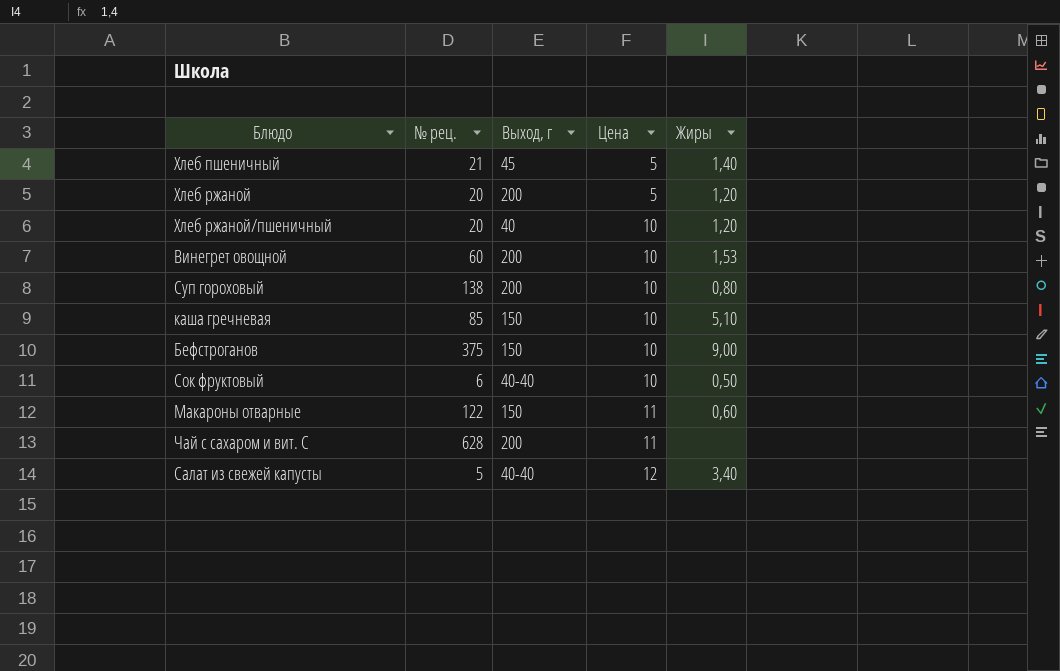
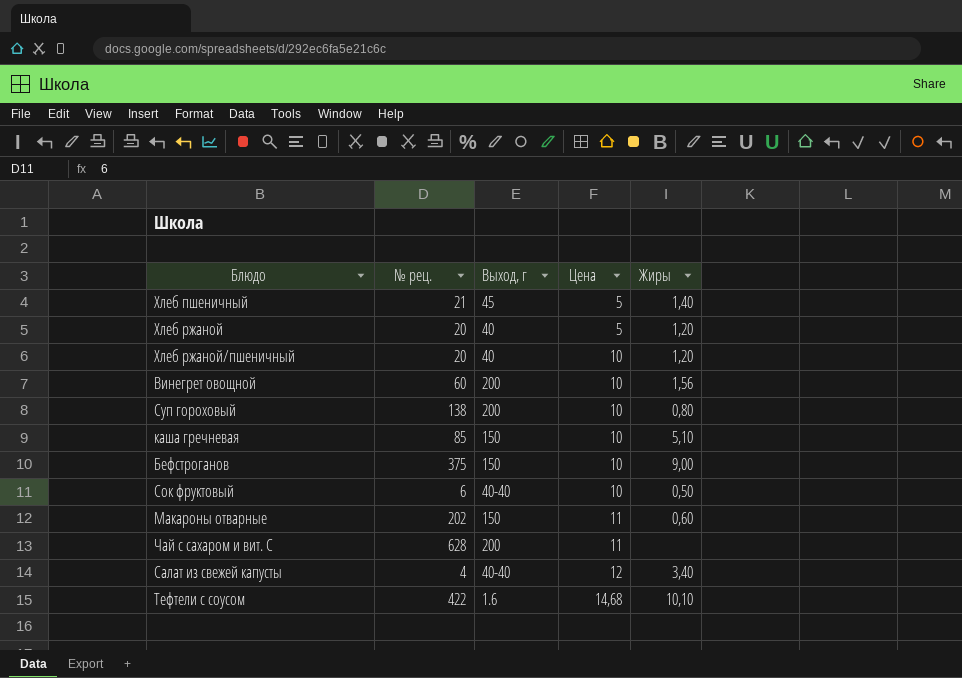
Хлеб ржаной | Выход, г: 200 -> 40
Винегрет овощной | Жиры: 1,53 -> 1,56
Макароны отварные | № рец.: 122 -> 202
Салат из свежей капусты | № рец.: 5 -> 4
row Тефтели с соусом: none -> 422 | 1.6 | 14,68 | 10,10

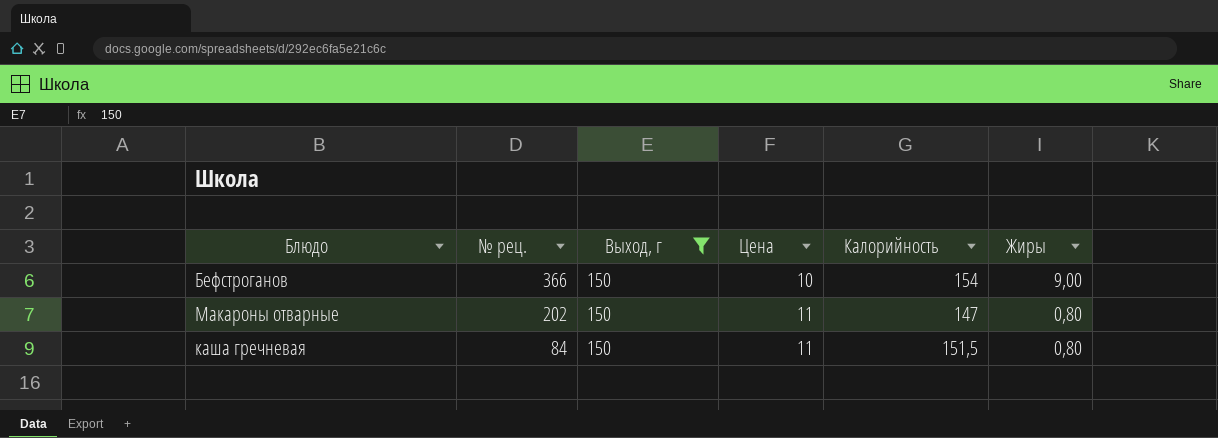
filter: none -> Выход, г = 150
row order: Цена ascending -> № рец. descending
column Калорийность | position: none -> 5
Бефстроганов | № рец.: 375 -> 366
Макароны отварные | Жиры: 0,60 -> 0,80
каша гречневая | № рец.: 85 -> 84
каша гречневая | Цена: 10 -> 11
каша гречневая | Жиры: 5,10 -> 0,80

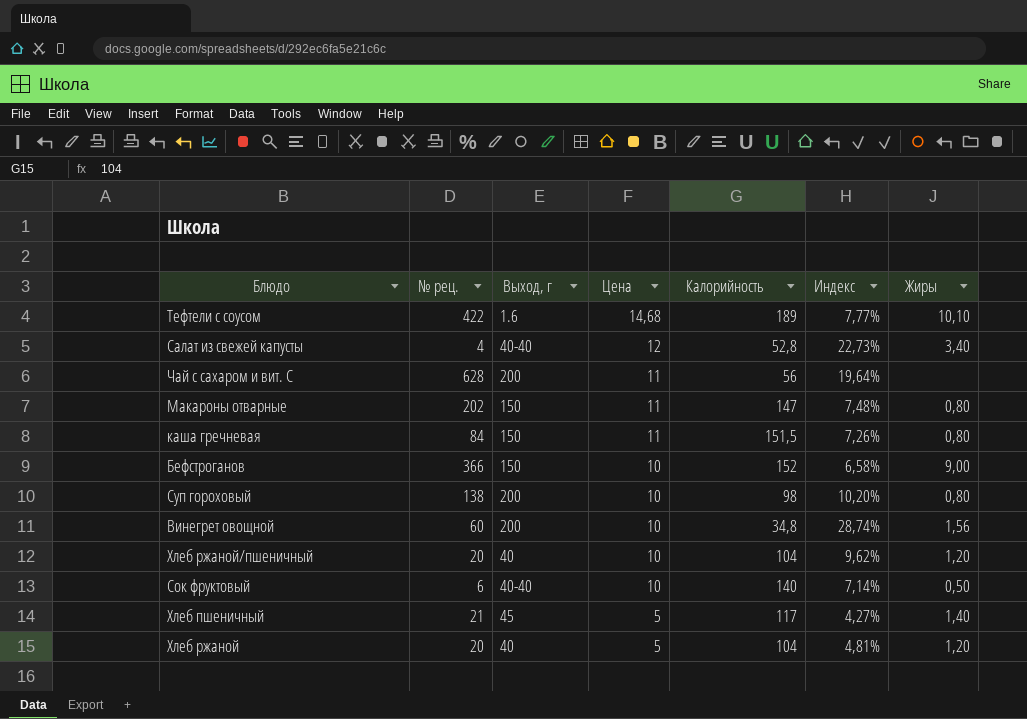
filter: Выход, г = 150 -> none
row order: № рец. descending -> Цена descending
column Индекс | formula: none -> [Цена] / [Калорийность]
Бефстроганов | Калорийность: 154 -> 152

